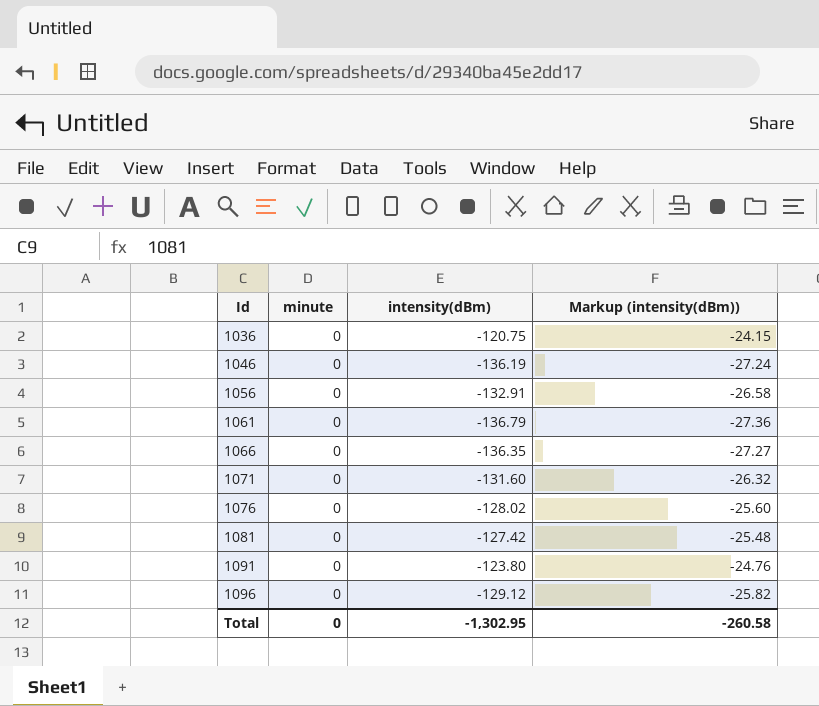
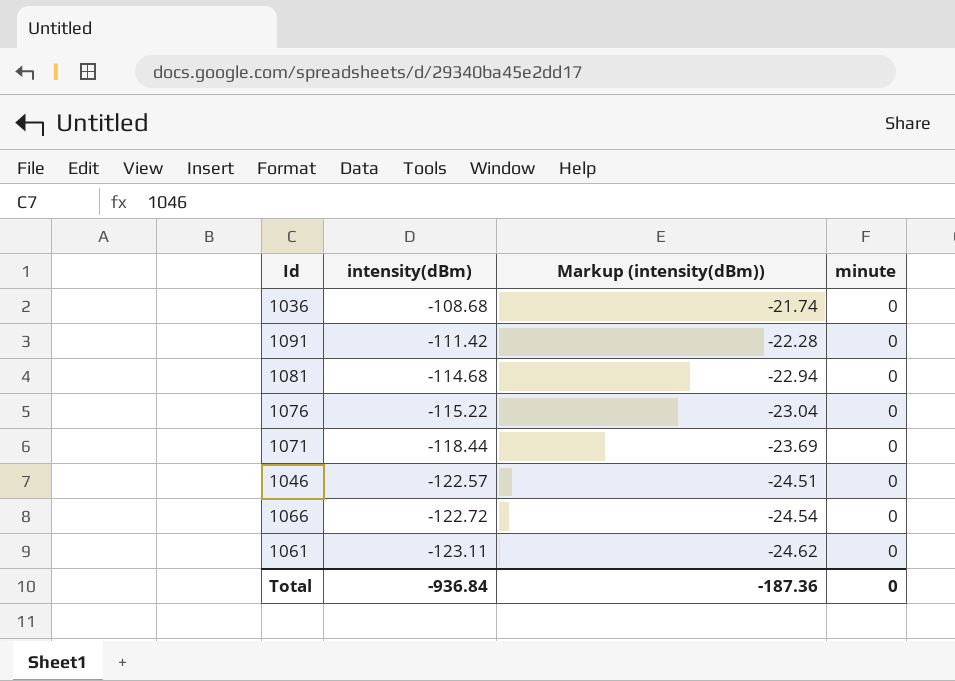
row order: Id ascending -> intensity(dBm) descending
column minute | position: 2 -> 4
row 1056: 0 | -132.91 | -26.58 -> none
row 1096: 0 | -129.12 | -25.82 -> none
1036 | intensity(dBm): -120.75 -> -108.68
1036 | Markup (intensity(dBm)): -24.15 -> -21.74
1091 | intensity(dBm): -123.80 -> -111.42
1091 | Markup (intensity(dBm)): -24.76 -> -22.28
1081 | intensity(dBm): -127.42 -> -114.68
1081 | Markup (intensity(dBm)): -25.48 -> -22.94
1076 | intensity(dBm): -128.02 -> -115.22
1076 | Markup (intensity(dBm)): -25.60 -> -23.04
1071 | intensity(dBm): -131.60 -> -118.44
1071 | Markup (intensity(dBm)): -26.32 -> -23.69
1046 | intensity(dBm): -136.19 -> -122.57
1046 | Markup (intensity(dBm)): -27.24 -> -24.51
1066 | intensity(dBm): -136.35 -> -122.72
1066 | Markup (intensity(dBm)): -27.27 -> -24.54
1061 | intensity(dBm): -136.79 -> -123.11
1061 | Markup (intensity(dBm)): -27.36 -> -24.62
Total | intensity(dBm): -1,302.95 -> -936.84
Total | Markup (intensity(dBm)): -260.58 -> -187.36

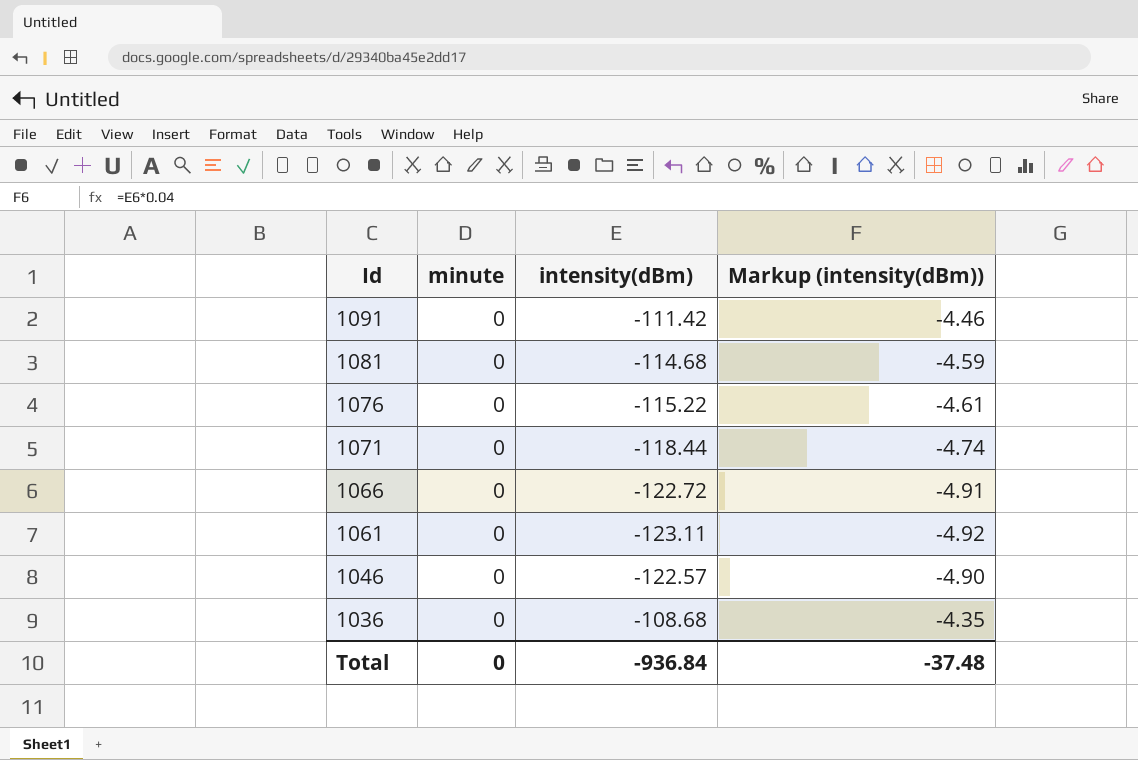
row order: intensity(dBm) descending -> Id descending
column minute | position: 4 -> 2
column Markup (intensity(dBm)) | formula: [intensity(dBm)] * 0.2 -> [intensity(dBm)] * 0.04
Total | Markup (intensity(dBm)): -187.36 -> -37.48

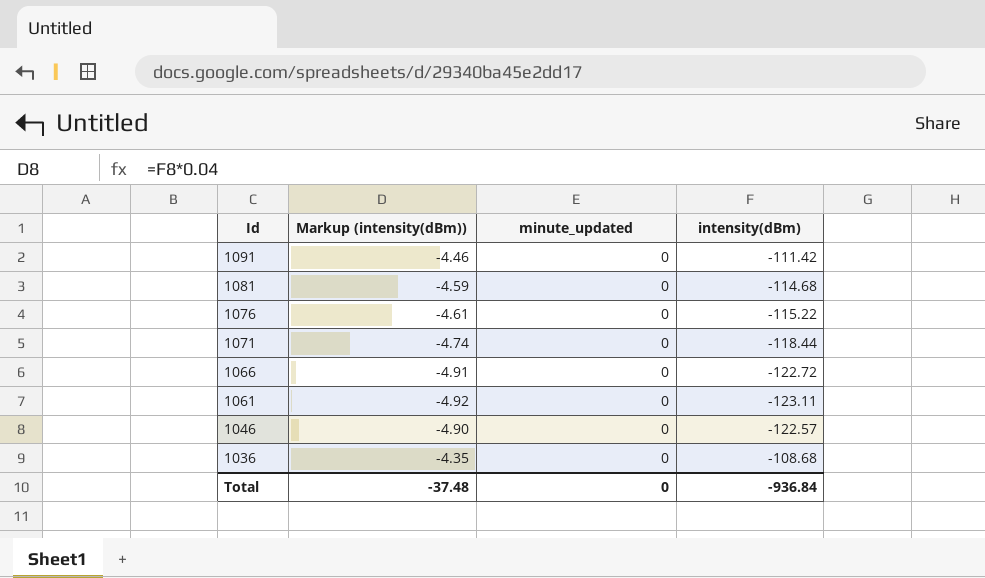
column Markup (intensity(dBm)) | position: 4 -> 2
column name: minute -> minute_updated

